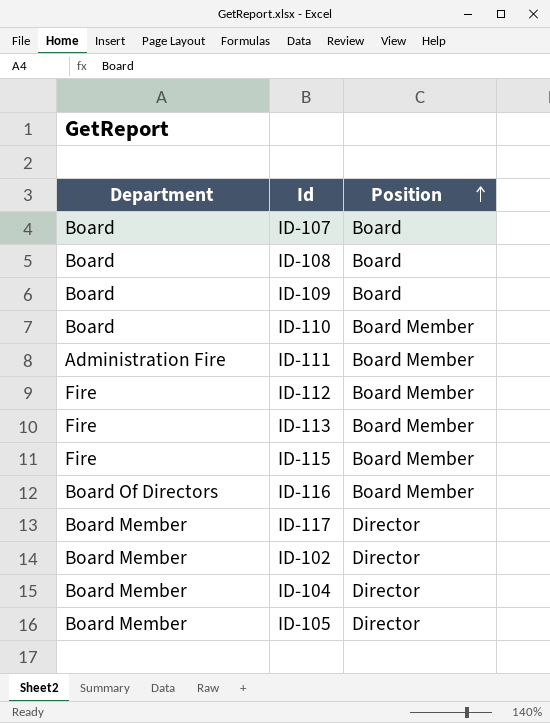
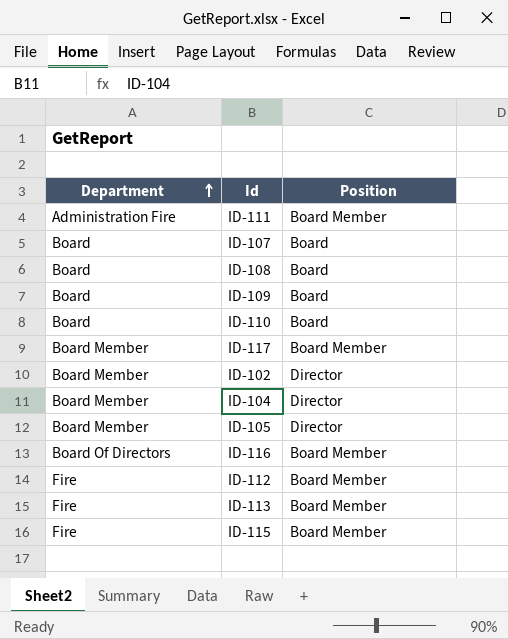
row order: Position ascending -> Department ascending
ID-110 | Position: Board Member -> Board
ID-117 | Position: Director -> Board Member

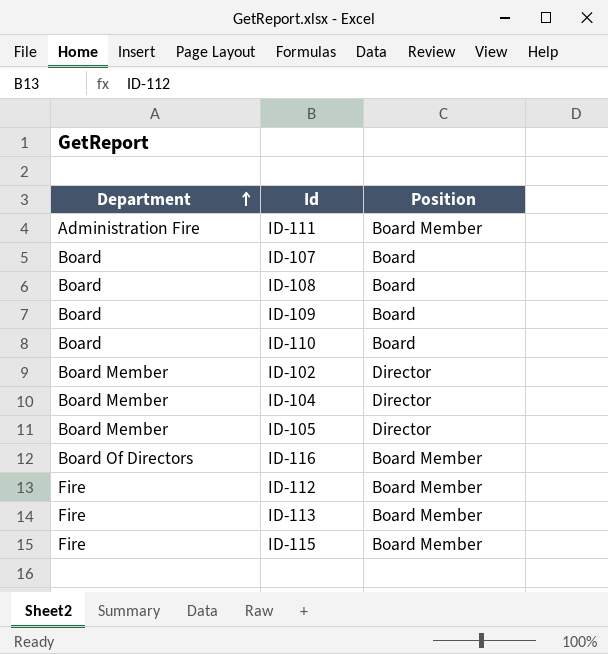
row ID-117: Board Member | Board Member -> none

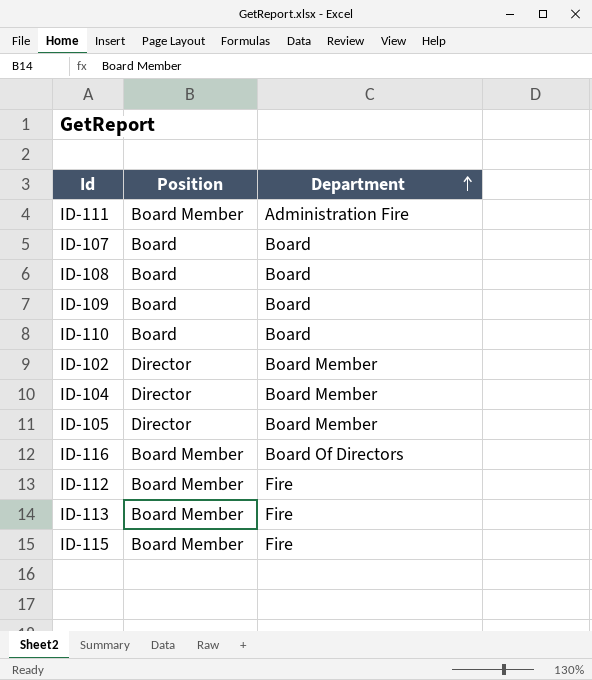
column Department | position: 1 -> 3

